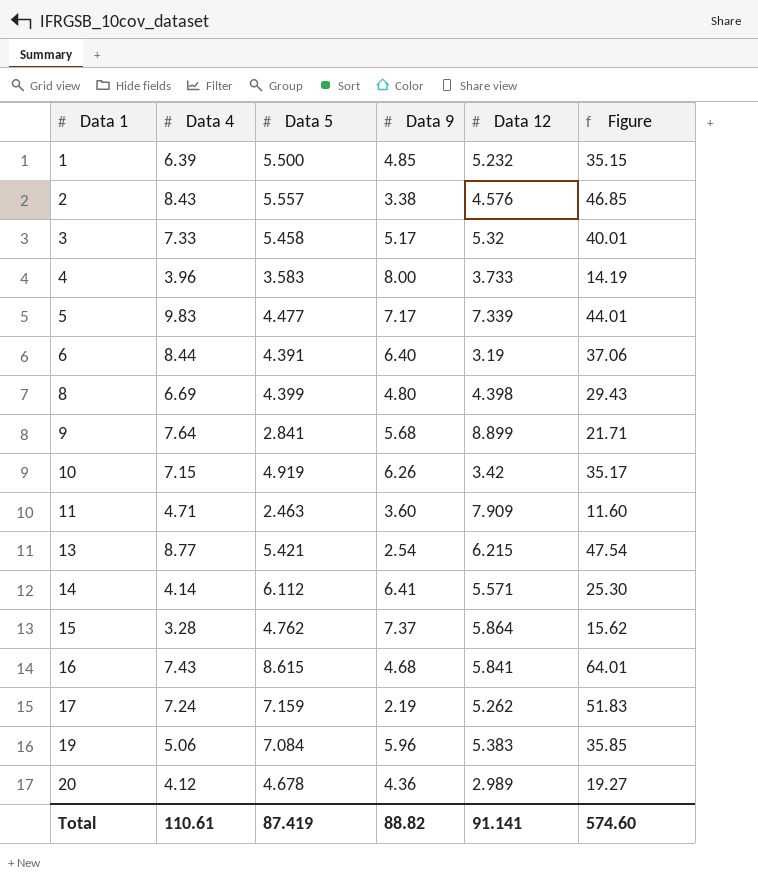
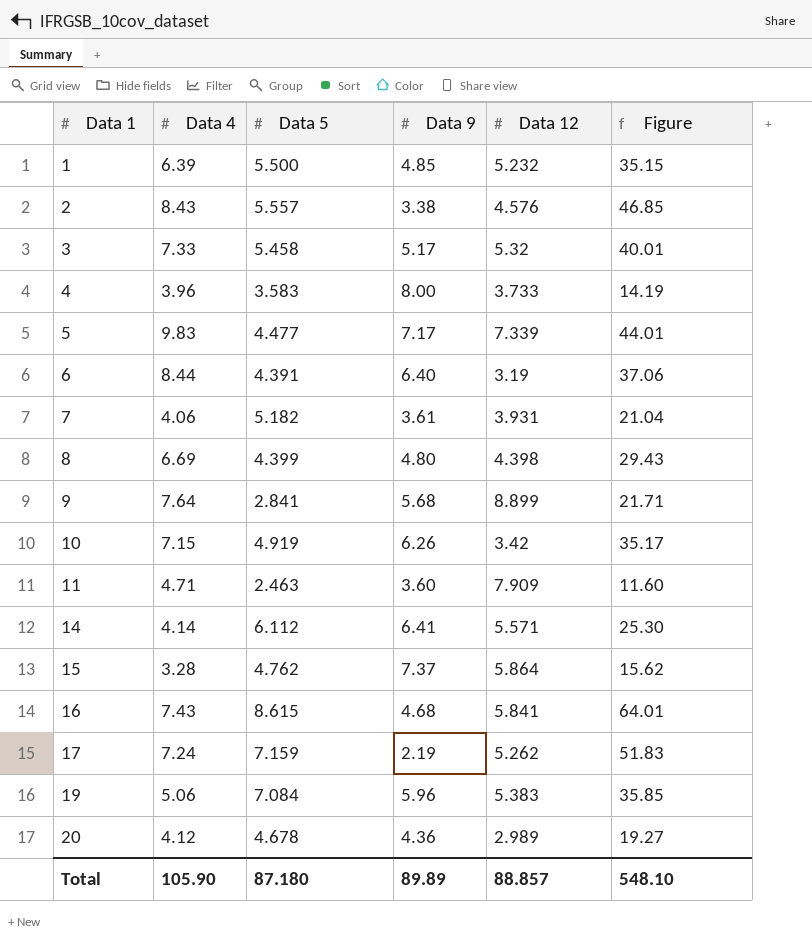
row 13: 8.77 | 5.421 | 2.54 | 6.215 | 47.54 -> none
row 7: none -> 4.06 | 5.182 | 3.61 | 3.931 | 21.04
Total | Data 4: 110.61 -> 105.90
Total | Data 5: 87.419 -> 87.180
Total | Data 9: 88.82 -> 89.89
Total | Data 12: 91.141 -> 88.857
Total | Figure: 574.60 -> 548.10

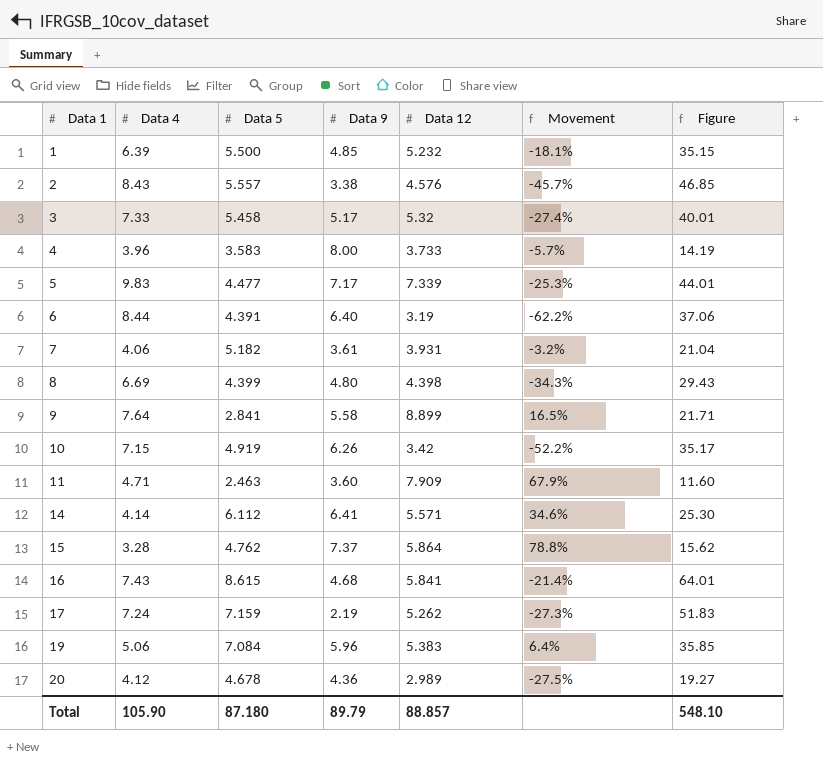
column Movement | formula: none -> ([Data 12] - [Data 4]) / [Data 4]
9 | Data 9: 5.68 -> 5.58
Total | Data 9: 89.89 -> 89.79

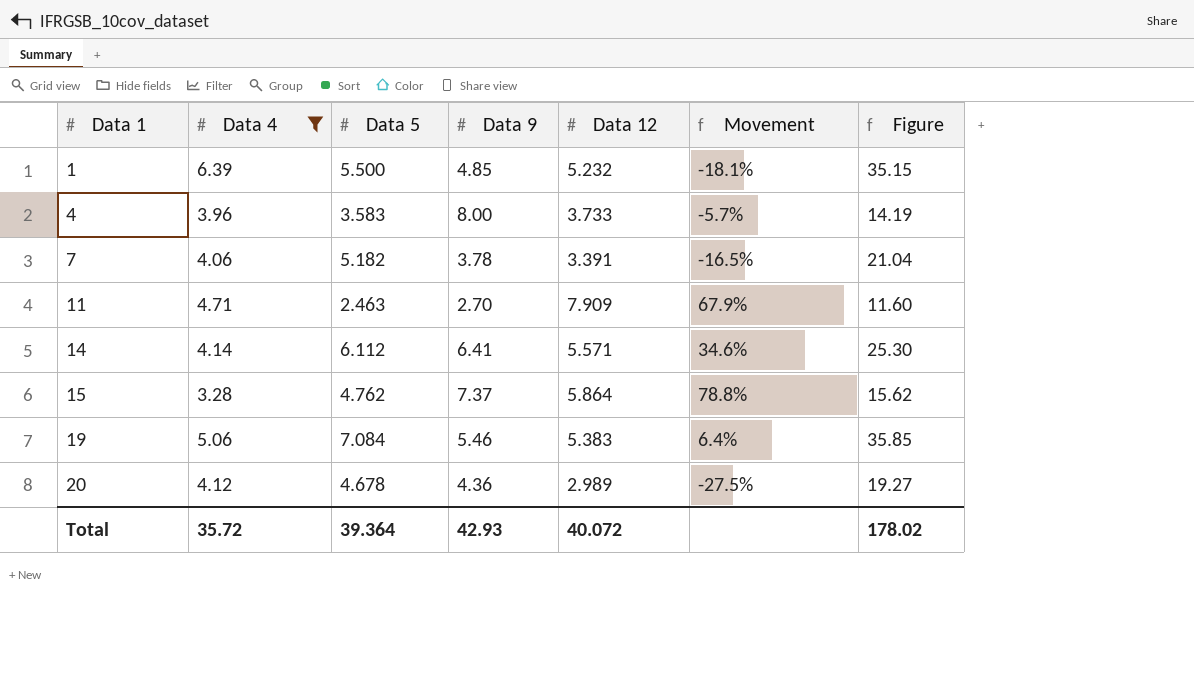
filter: none -> Data 4 <= 6.39
7 | Data 9: 3.61 -> 3.78
7 | Data 12: 3.931 -> 3.391
7 | Movement: -3.2% -> -16.5%
11 | Data 9: 3.60 -> 2.70
19 | Data 9: 5.96 -> 5.46
Total | Data 4: 105.90 -> 35.72
Total | Data 5: 87.180 -> 39.364
Total | Data 9: 89.79 -> 42.93
Total | Data 12: 88.857 -> 40.072
Total | Figure: 548.10 -> 178.02

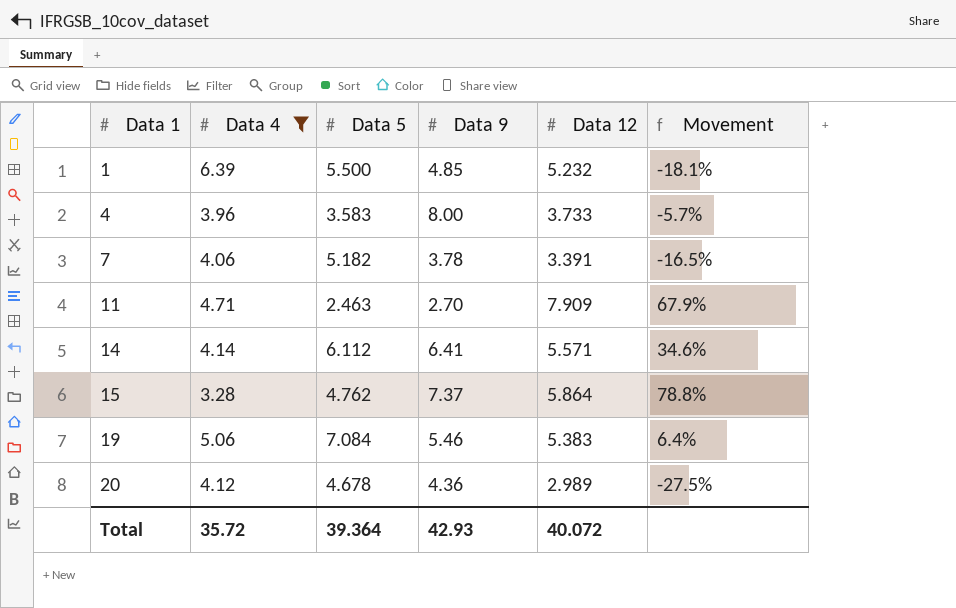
column Figure | formula: [Data 4] * [Data 5] -> none

